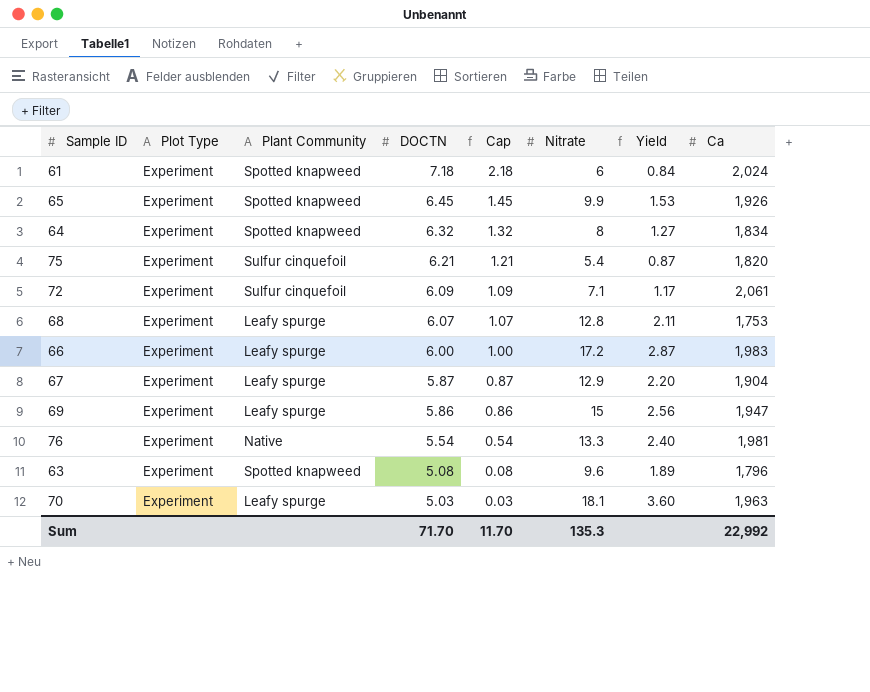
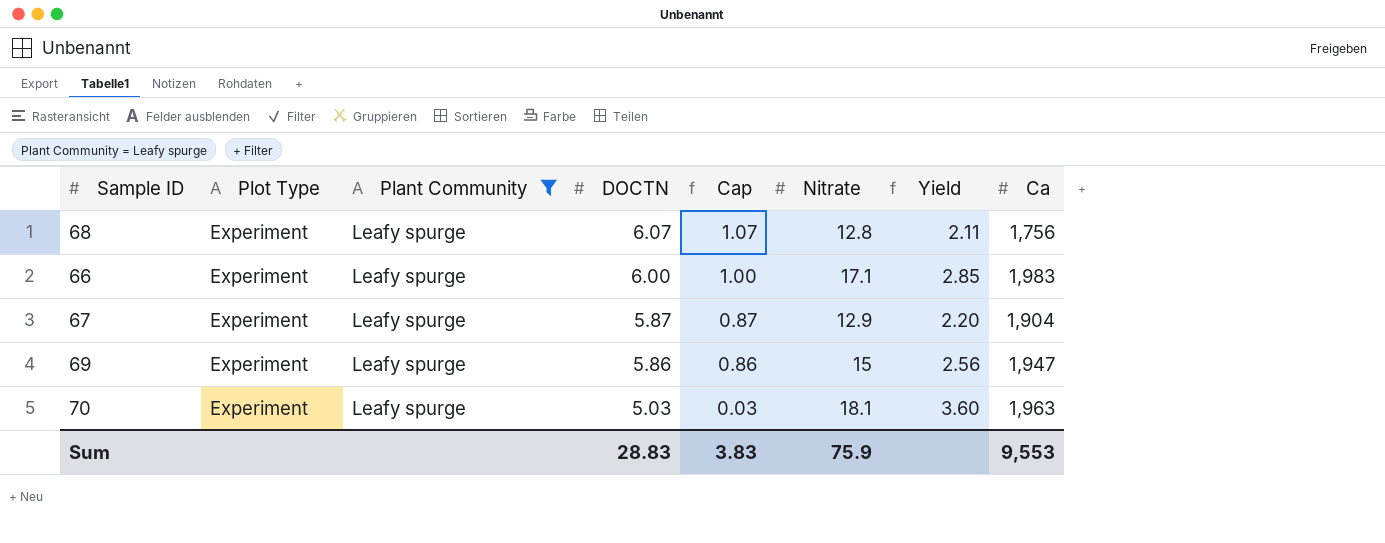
filter: none -> Plant Community = Leafy spurge
68 | Ca: 1,753 -> 1,756
66 | Nitrate: 17.2 -> 17.1
66 | Yield: 2.87 -> 2.85
Sum | DOCTN: 71.70 -> 28.83
Sum | Cap: 11.70 -> 3.83
Sum | Nitrate: 135.3 -> 75.9
Sum | Ca: 22,992 -> 9,553

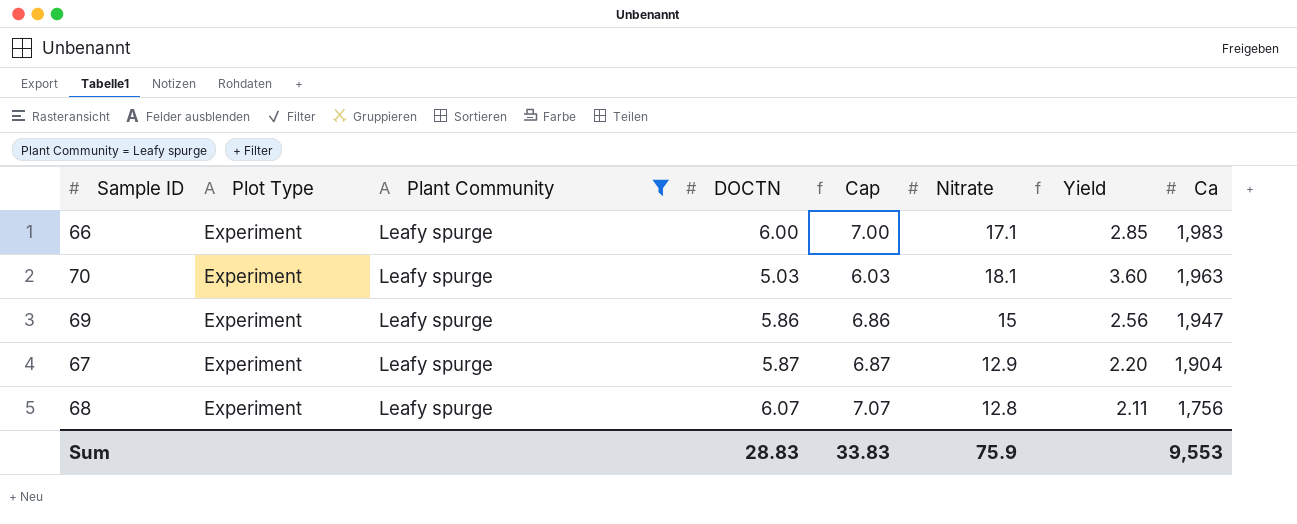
row order: DOCTN descending -> Ca descending
column Cap | formula: [DOCTN] - 5 -> [DOCTN] + 1
Sum | Cap: 3.83 -> 33.83

